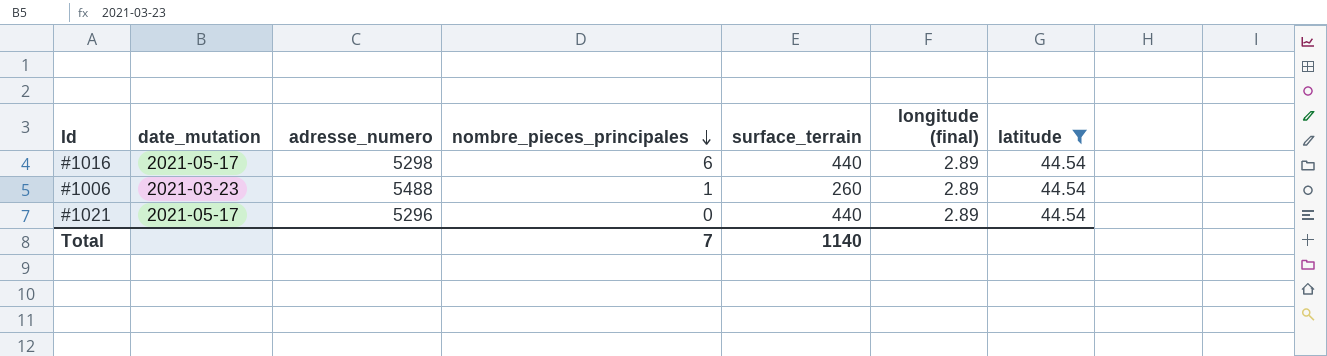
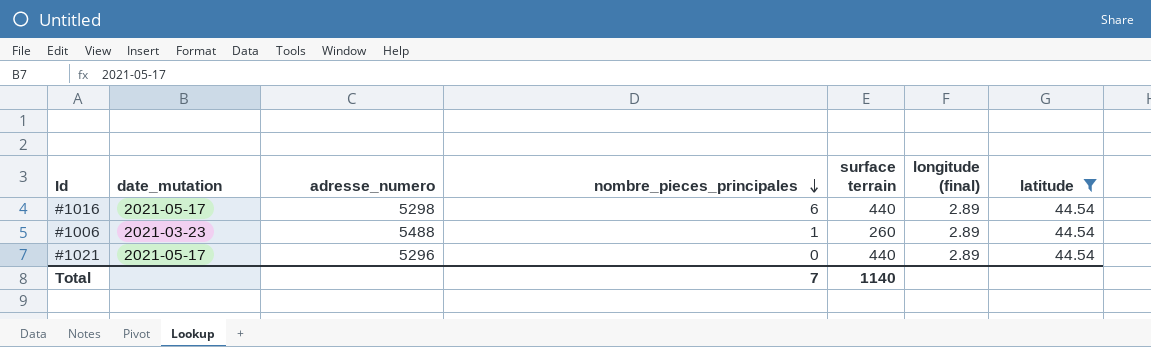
column name: surface_terrain -> surface terrain

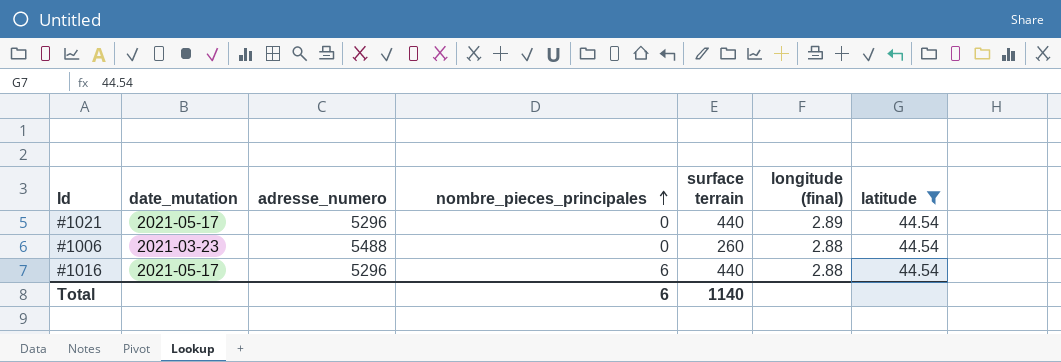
row order: nombre_pieces_principales descending -> nombre_pieces_principales ascending
#1006 | nombre_pieces_principales: 1 -> 0
#1006 | longitude (final): 2.89 -> 2.88
#1016 | adresse_numero: 5298 -> 5296
#1016 | longitude (final): 2.89 -> 2.88
Total | nombre_pieces_principales: 7 -> 6

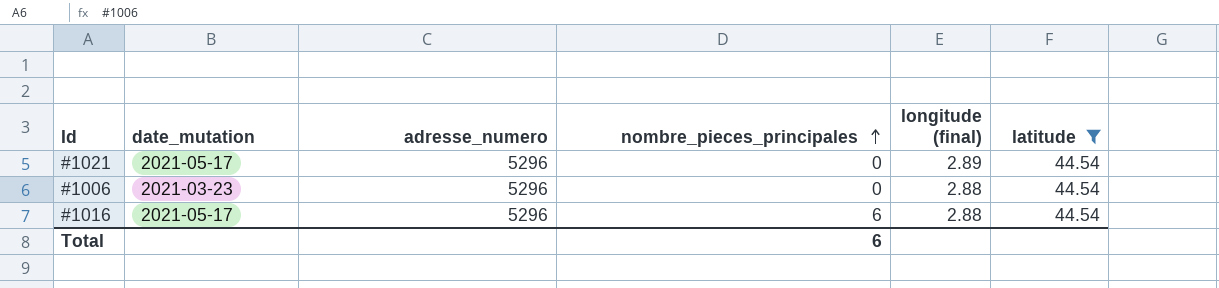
column surface terrain | position: 5 -> none
#1006 | adresse_numero: 5488 -> 5296

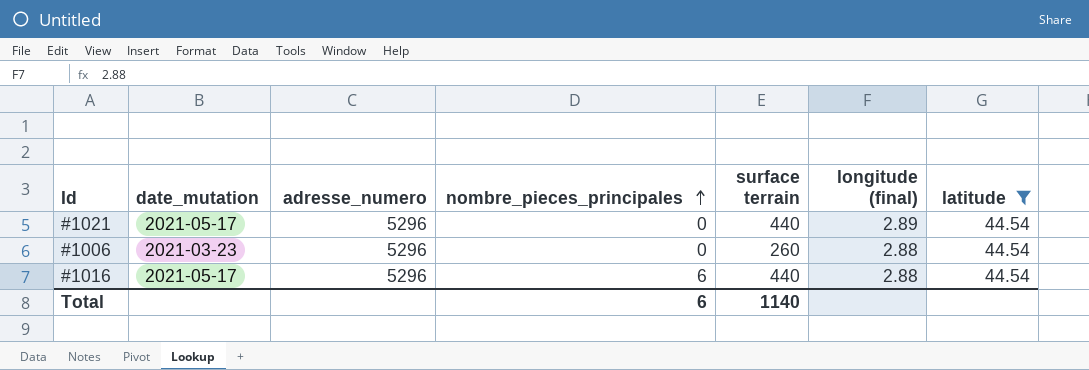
column surface terrain | position: none -> 5

